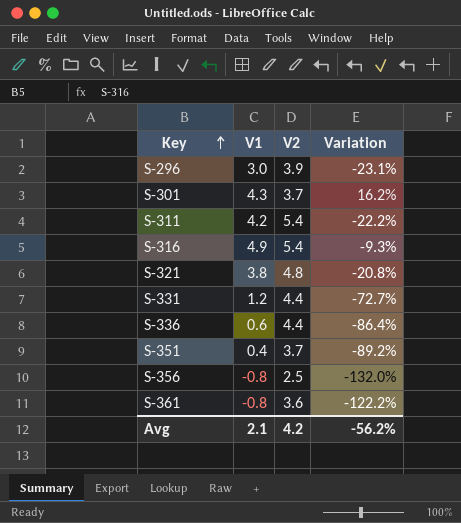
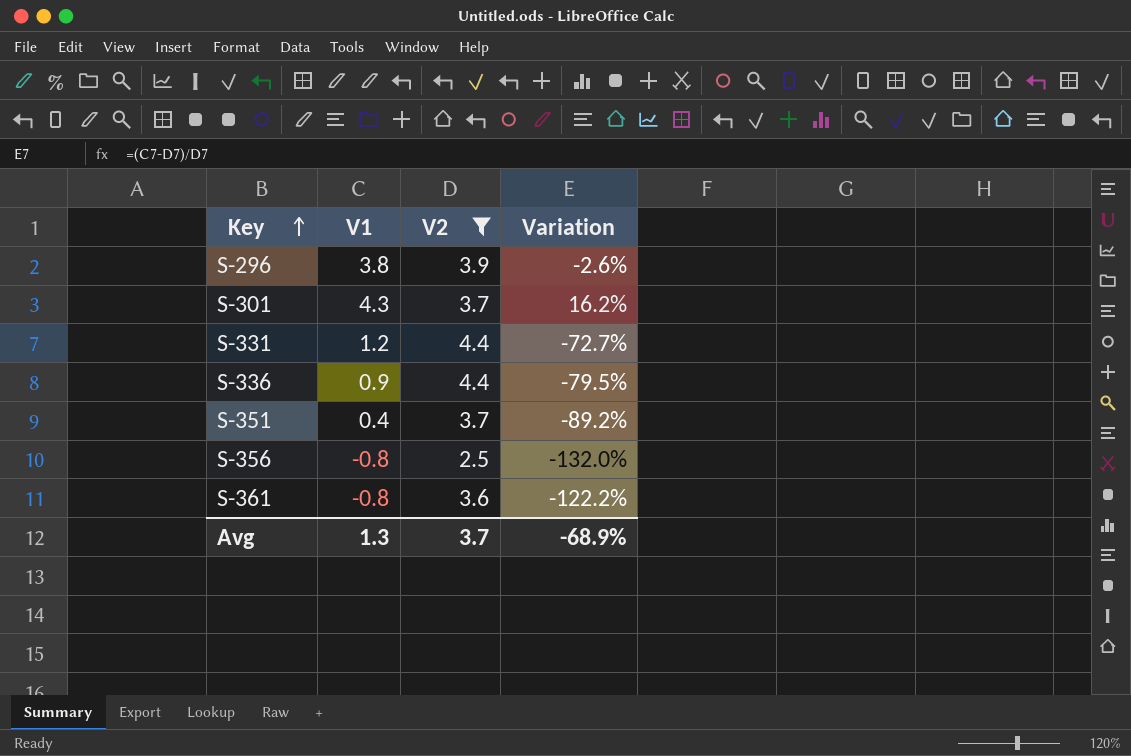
filter: none -> V2 <= 4.4
S-296 | V1: 3.0 -> 3.8
S-296 | Variation: -23.1% -> -2.6%
S-336 | V1: 0.6 -> 0.9
S-336 | Variation: -86.4% -> -79.5%
Avg | V1: 2.1 -> 1.3
Avg | V2: 4.2 -> 3.7
Avg | Variation: -56.2% -> -68.9%

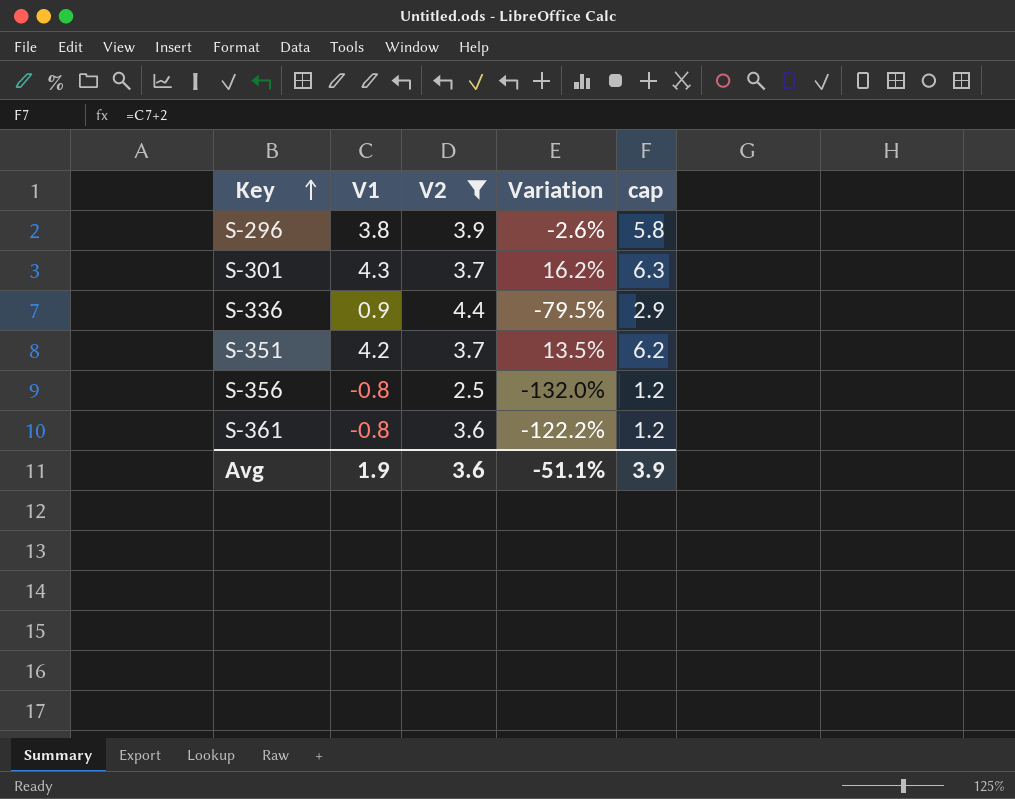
column cap | formula: none -> [V1] + 2
row S-331: 1.2 | 4.4 | -72.7% -> none
S-351 | V1: 0.4 -> 4.2
S-351 | Variation: -89.2% -> 13.5%
Avg | V1: 1.3 -> 1.9
Avg | V2: 3.7 -> 3.6
Avg | Variation: -68.9% -> -51.1%

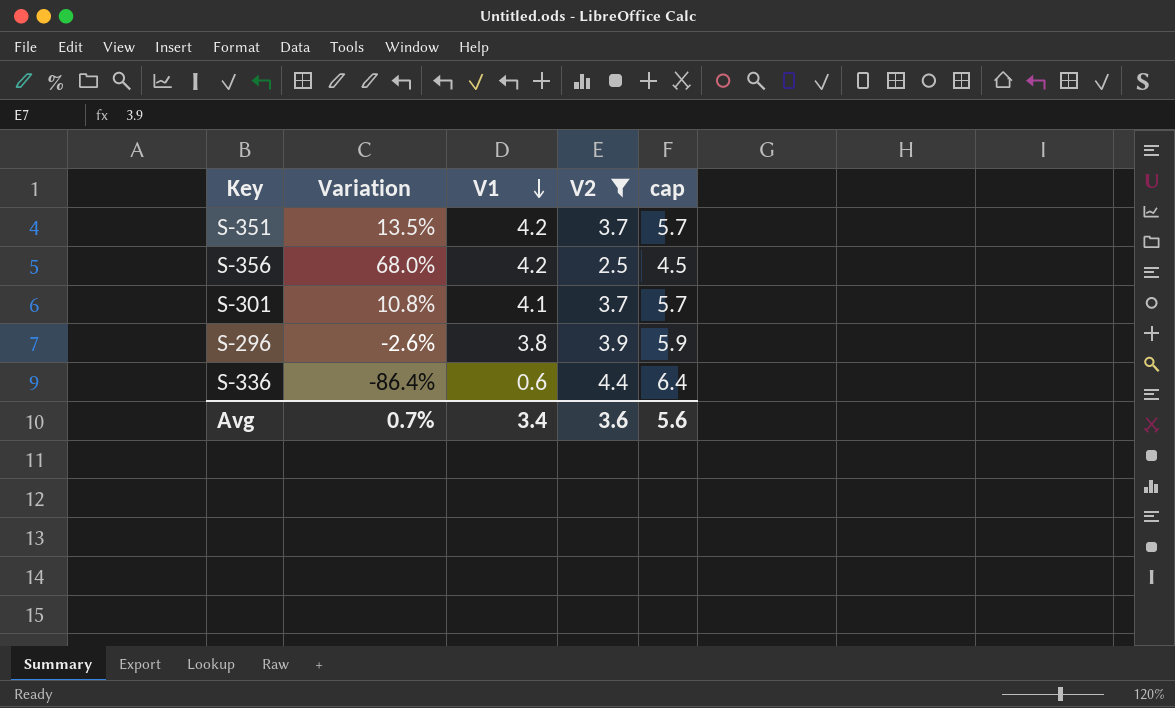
row order: Key ascending -> V1 descending
column Variation | position: 4 -> 2
column cap | formula: [V1] + 2 -> [V2] + 2
row S-361: -0.8 | 3.6 | -122.2% | 1.2 -> none
S-356 | Variation: -132.0% -> 68.0%
S-356 | V1: -0.8 -> 4.2
S-301 | Variation: 16.2% -> 10.8%
S-301 | V1: 4.3 -> 4.1
S-336 | Variation: -79.5% -> -86.4%
S-336 | V1: 0.9 -> 0.6
Avg | Variation: -51.1% -> 0.7%
Avg | V1: 1.9 -> 3.4
Avg | cap: 3.9 -> 5.6

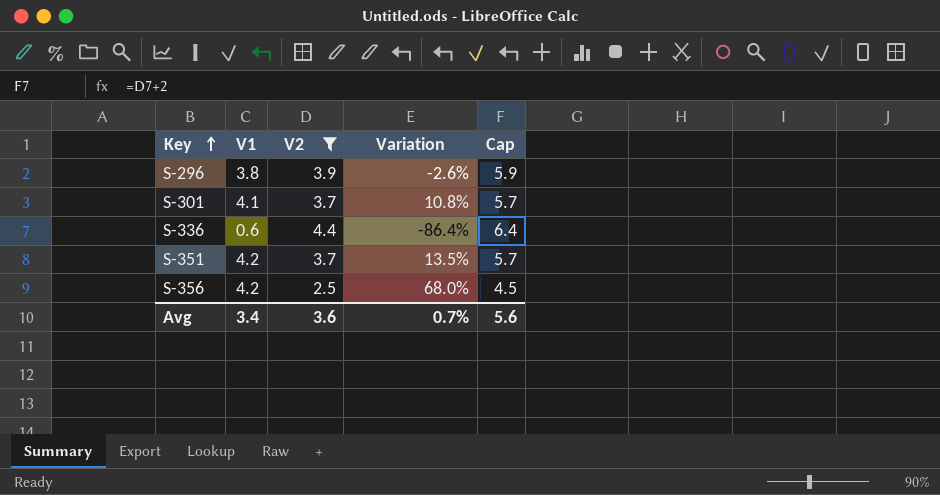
row order: V1 descending -> Key ascending
column Variation | position: 2 -> 4
column name: cap -> Cap

